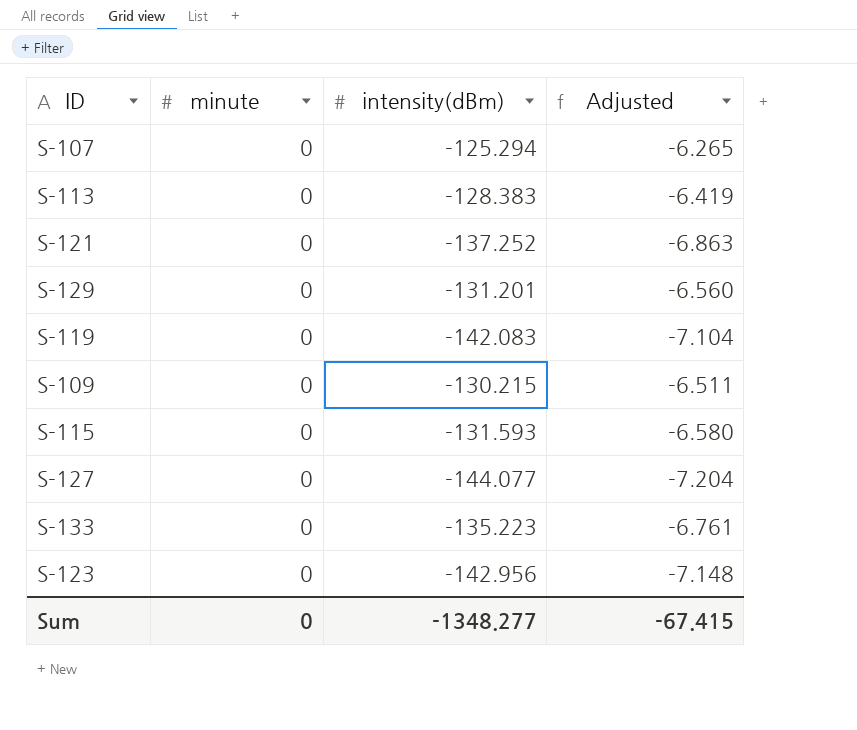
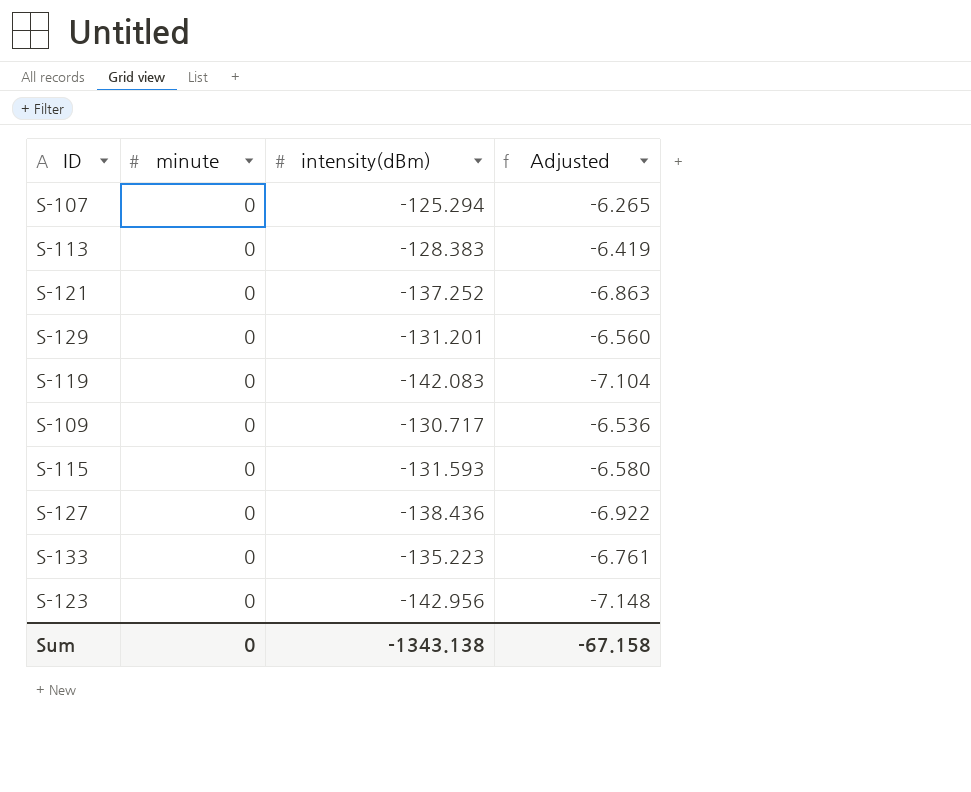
S-109 | intensity(dBm): -130.215 -> -130.717
S-109 | Adjusted: -6.511 -> -6.536
S-127 | intensity(dBm): -144.077 -> -138.436
S-127 | Adjusted: -7.204 -> -6.922
Sum | intensity(dBm): -1348.277 -> -1343.138
Sum | Adjusted: -67.415 -> -67.158

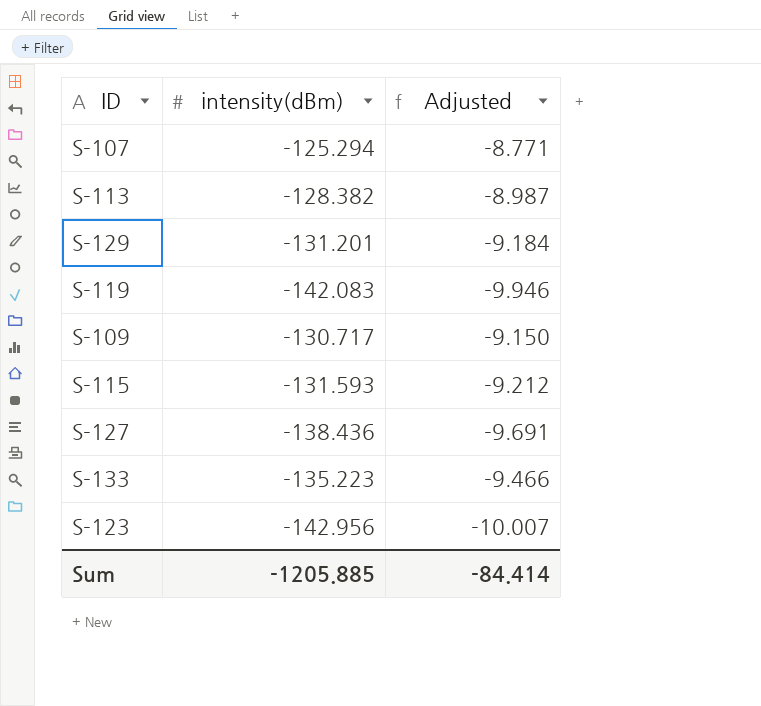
column minute | position: 2 -> none
column Adjusted | formula: [intensity(dBm)] * 0.05 -> [intensity(dBm)] * 0.07
row S-121: 0 | -137.252 | -6.863 -> none
S-113 | intensity(dBm): -128.383 -> -128.382
Sum | intensity(dBm): -1343.138 -> -1205.885
Sum | Adjusted: -67.158 -> -84.414

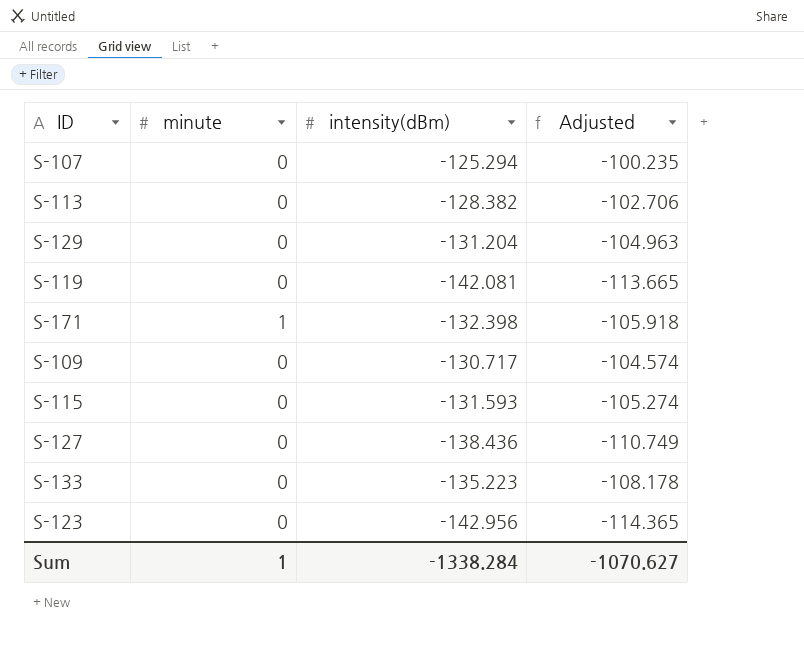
column minute | position: none -> 2
column Adjusted | formula: [intensity(dBm)] * 0.07 -> [intensity(dBm)] * 0.8
S-129 | intensity(dBm): -131.201 -> -131.204
S-119 | intensity(dBm): -142.083 -> -142.081
row S-171: none -> 1 | -132.398 | -105.918
Sum | intensity(dBm): -1205.885 -> -1338.284
Sum | Adjusted: -84.414 -> -1070.627

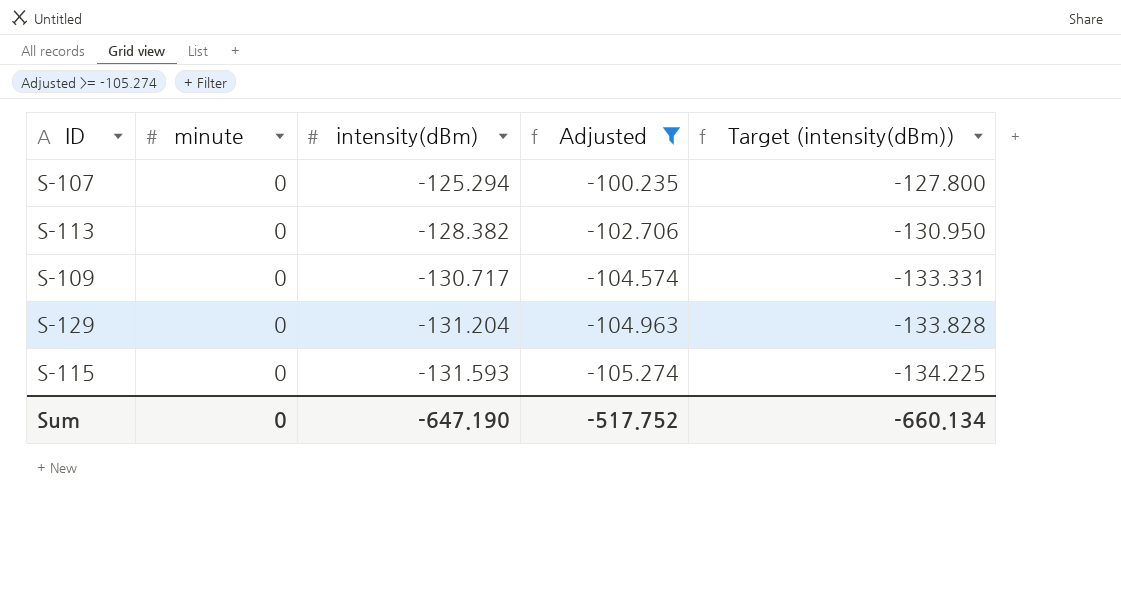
filter: none -> Adjusted >= -105.274
row order: none -> intensity(dBm) descending
column Target (intensity(dBm)) | formula: none -> [intensity(dBm)] * 1.02
Sum | minute: 1 -> 0
Sum | intensity(dBm): -1338.284 -> -647.190
Sum | Adjusted: -1070.627 -> -517.752

